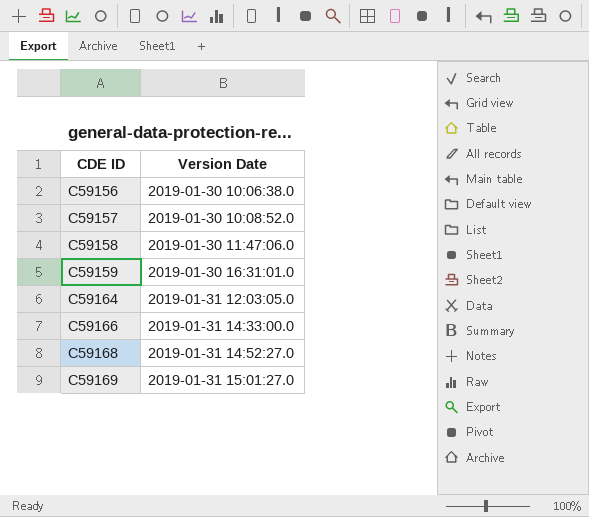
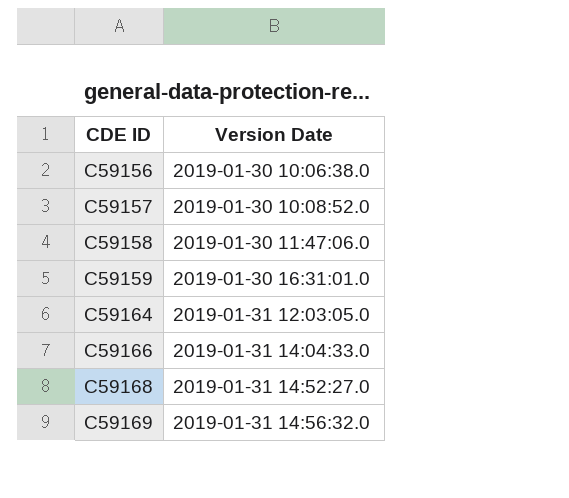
C59166 | Version Date: 2019-01-31 14:33:00.0 -> 2019-01-31 14:04:33.0
C59169 | Version Date: 2019-01-31 15:01:27.0 -> 2019-01-31 14:56:32.0

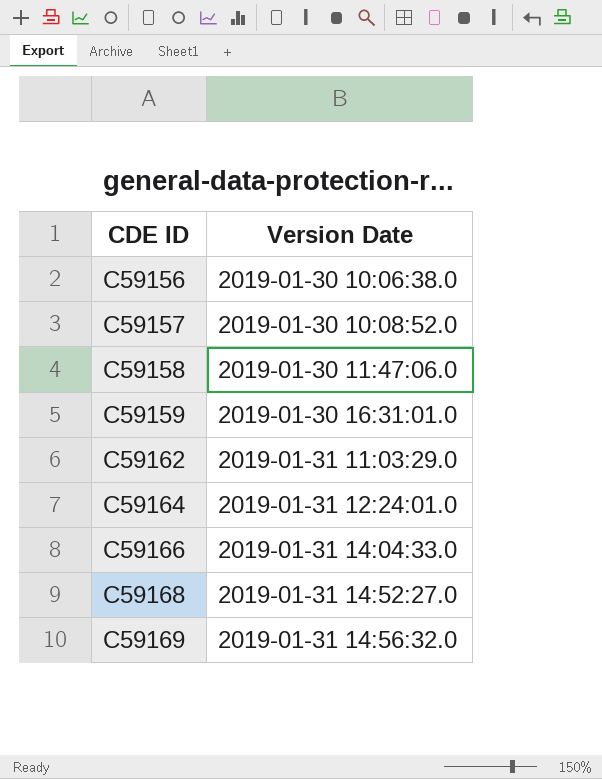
row C59162: none -> 2019-01-31 11:03:29.0
C59164 | Version Date: 2019-01-31 12:03:05.0 -> 2019-01-31 12:24:01.0

